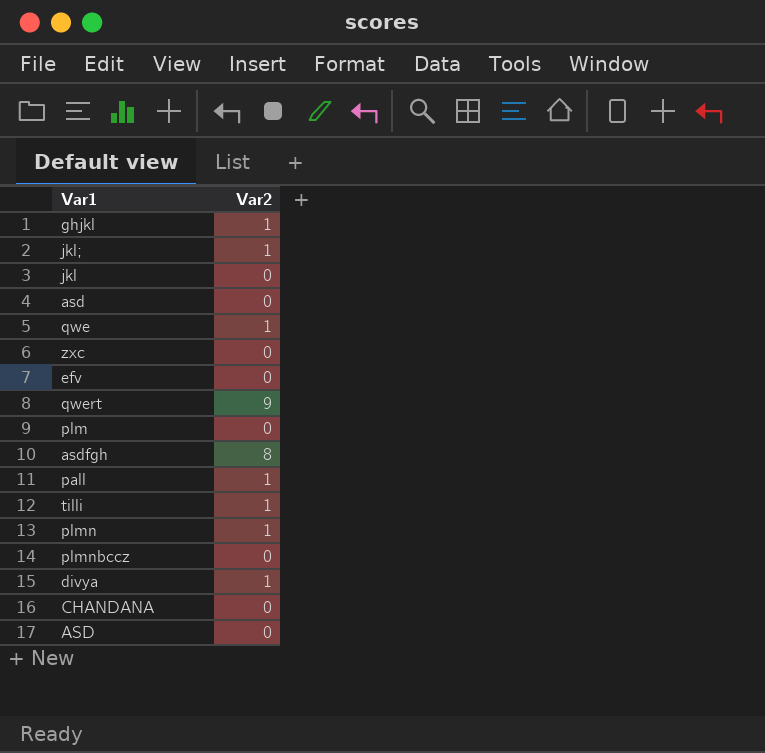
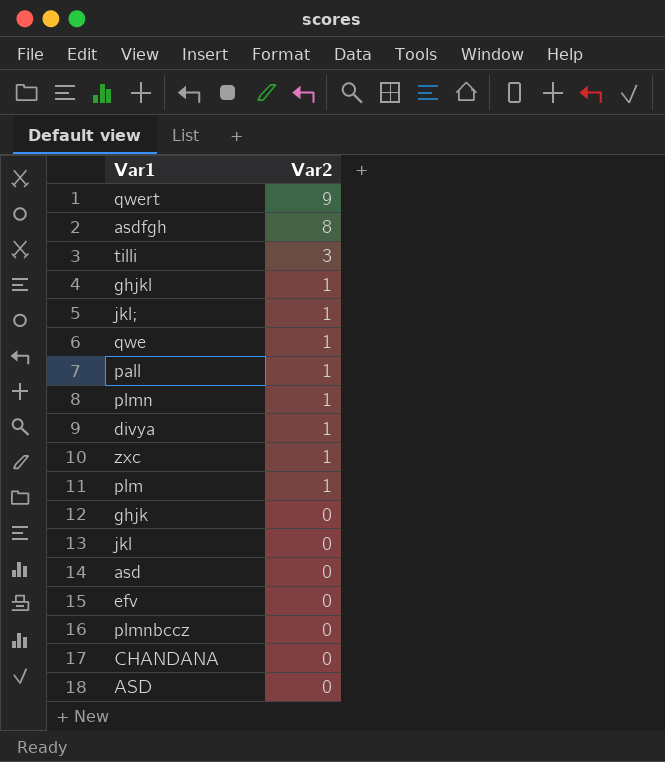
row order: none -> Var2 descending
tilli | Var2: 1 -> 3
zxc | Var2: 0 -> 1
plm | Var2: 0 -> 1
row ghjk: none -> 0

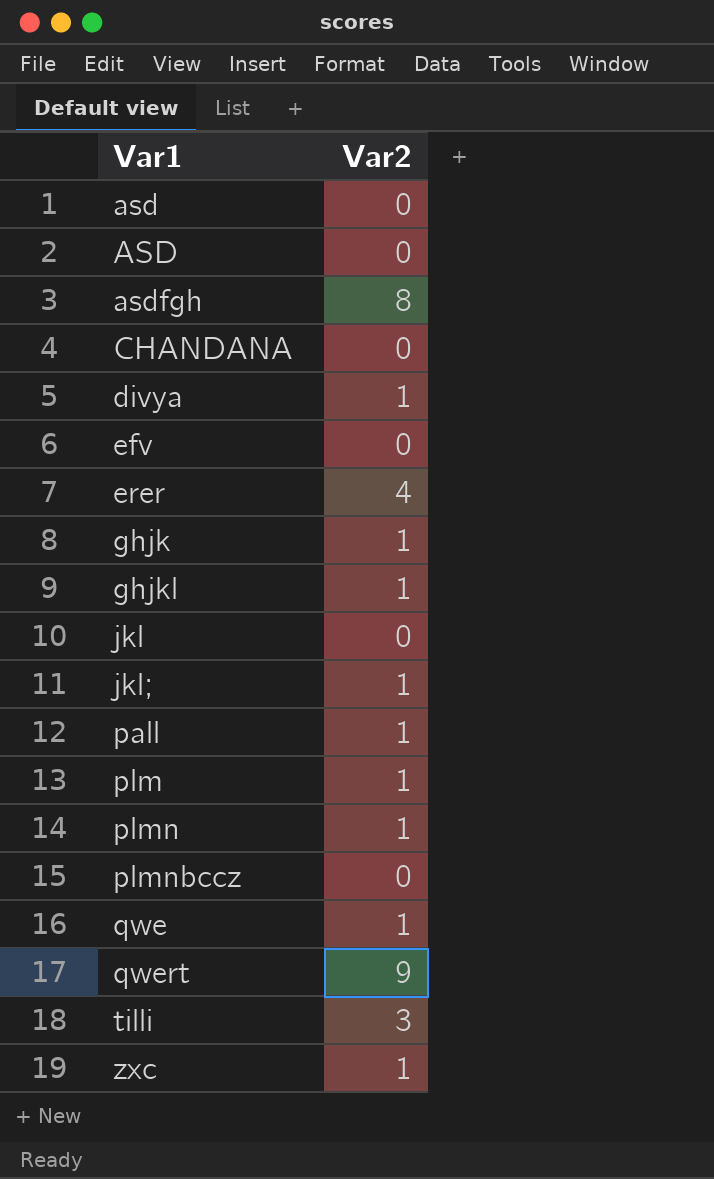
row order: Var2 descending -> Var1 ascending
row erer: none -> 4
ghjk | Var2: 0 -> 1

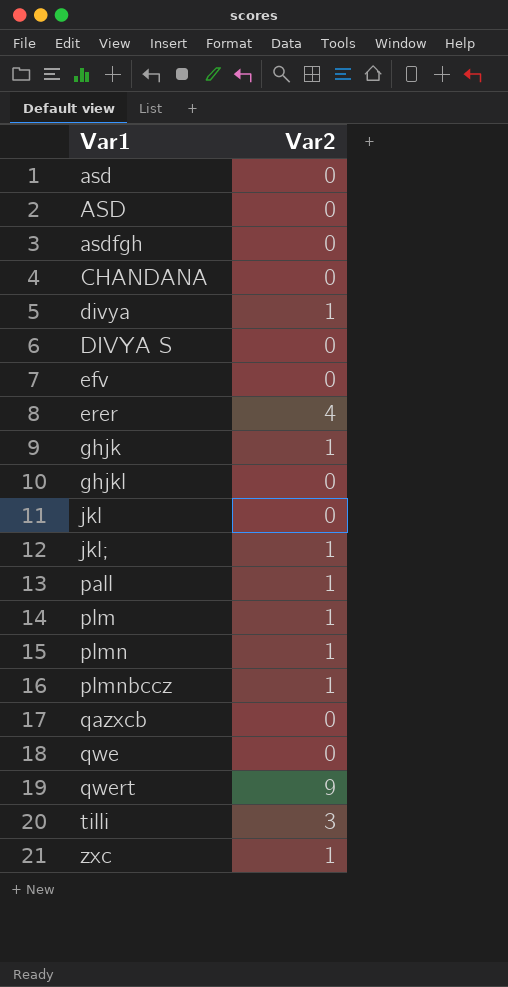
asdfgh | Var2: 8 -> 0
row DIVYA S: none -> 0
ghjkl | Var2: 1 -> 0
plmnbccz | Var2: 0 -> 1
row qazxcb: none -> 0
qwe | Var2: 1 -> 0

